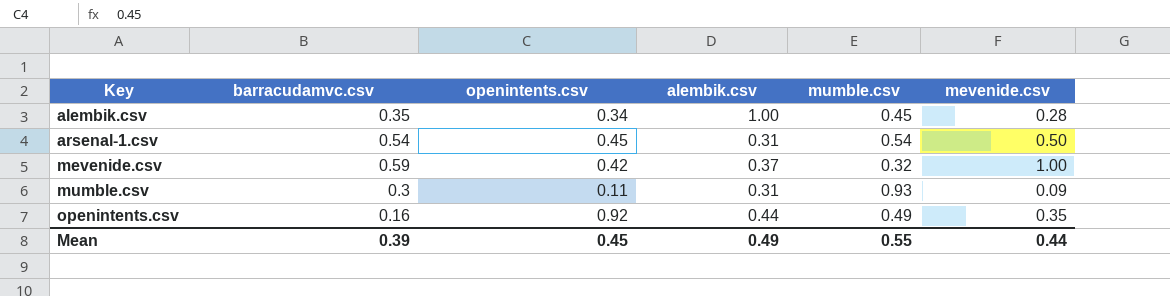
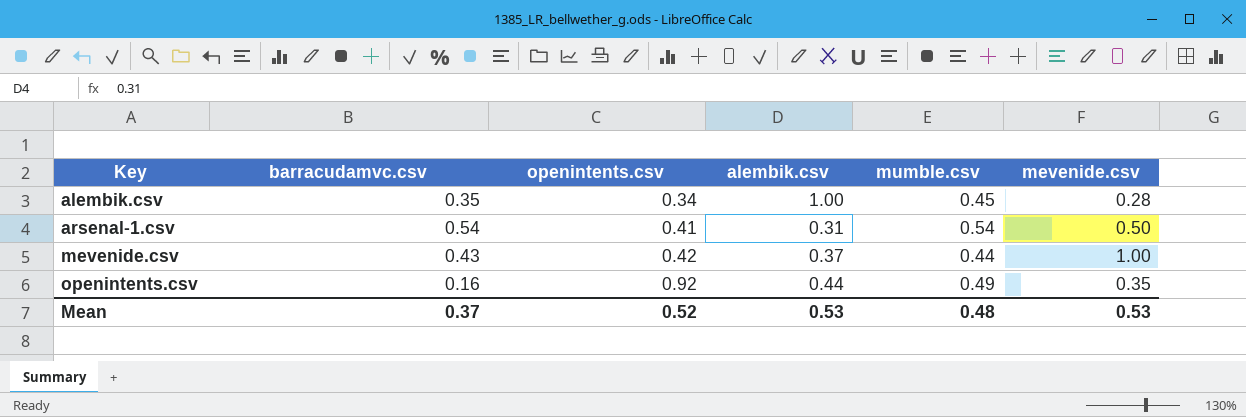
row mumble.csv: 0.3 | 0.11 | 0.31 | 0.93 | 0.09 -> none
arsenal-1.csv | openintents.csv: 0.45 -> 0.41
mevenide.csv | barracudamvc.csv: 0.59 -> 0.43
mevenide.csv | mumble.csv: 0.32 -> 0.44
Mean | barracudamvc.csv: 0.39 -> 0.37
Mean | openintents.csv: 0.45 -> 0.52
Mean | alembik.csv: 0.49 -> 0.53
Mean | mumble.csv: 0.55 -> 0.48
Mean | mevenide.csv: 0.44 -> 0.53

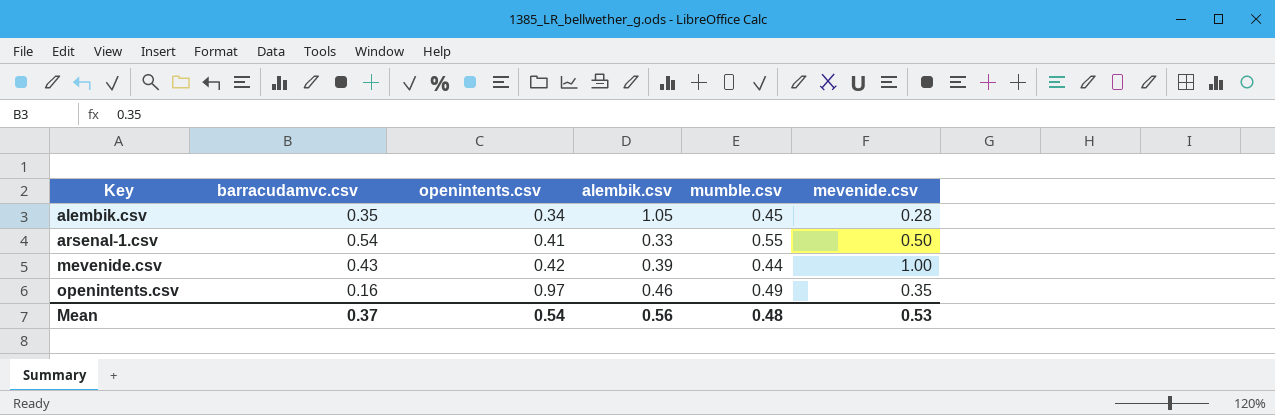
alembik.csv | alembik.csv: 1.00 -> 1.05
arsenal-1.csv | alembik.csv: 0.31 -> 0.33
arsenal-1.csv | mumble.csv: 0.54 -> 0.55
mevenide.csv | alembik.csv: 0.37 -> 0.39
openintents.csv | openintents.csv: 0.92 -> 0.97
openintents.csv | alembik.csv: 0.44 -> 0.46
Mean | openintents.csv: 0.52 -> 0.54
Mean | alembik.csv: 0.53 -> 0.56

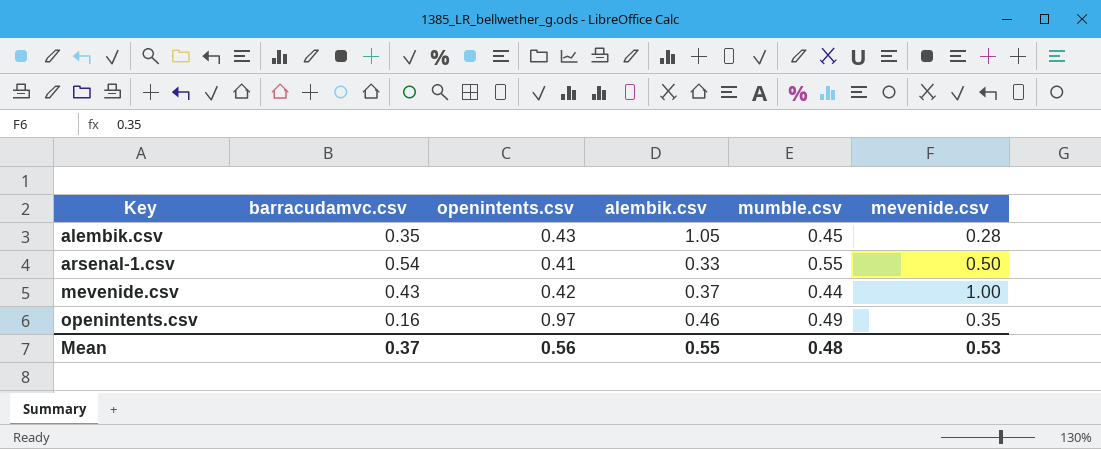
alembik.csv | openintents.csv: 0.34 -> 0.43
mevenide.csv | alembik.csv: 0.39 -> 0.37
Mean | openintents.csv: 0.54 -> 0.56
Mean | alembik.csv: 0.56 -> 0.55

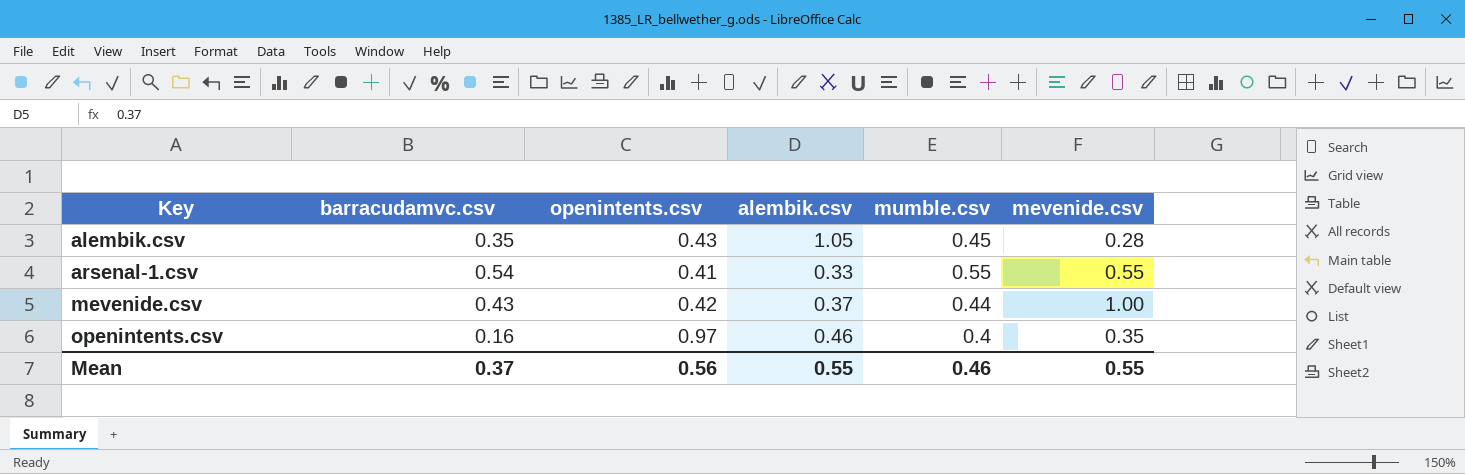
arsenal-1.csv | mevenide.csv: 0.50 -> 0.55
openintents.csv | mumble.csv: 0.49 -> 0.4
Mean | mumble.csv: 0.48 -> 0.46
Mean | mevenide.csv: 0.53 -> 0.55

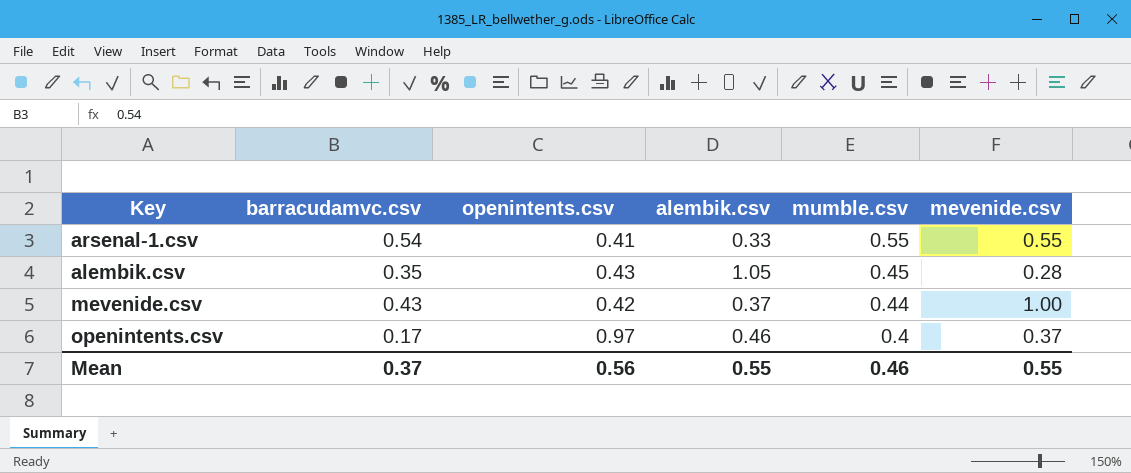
row order: Key ascending -> mumble.csv descending
openintents.csv | barracudamvc.csv: 0.16 -> 0.17
openintents.csv | mevenide.csv: 0.35 -> 0.37

